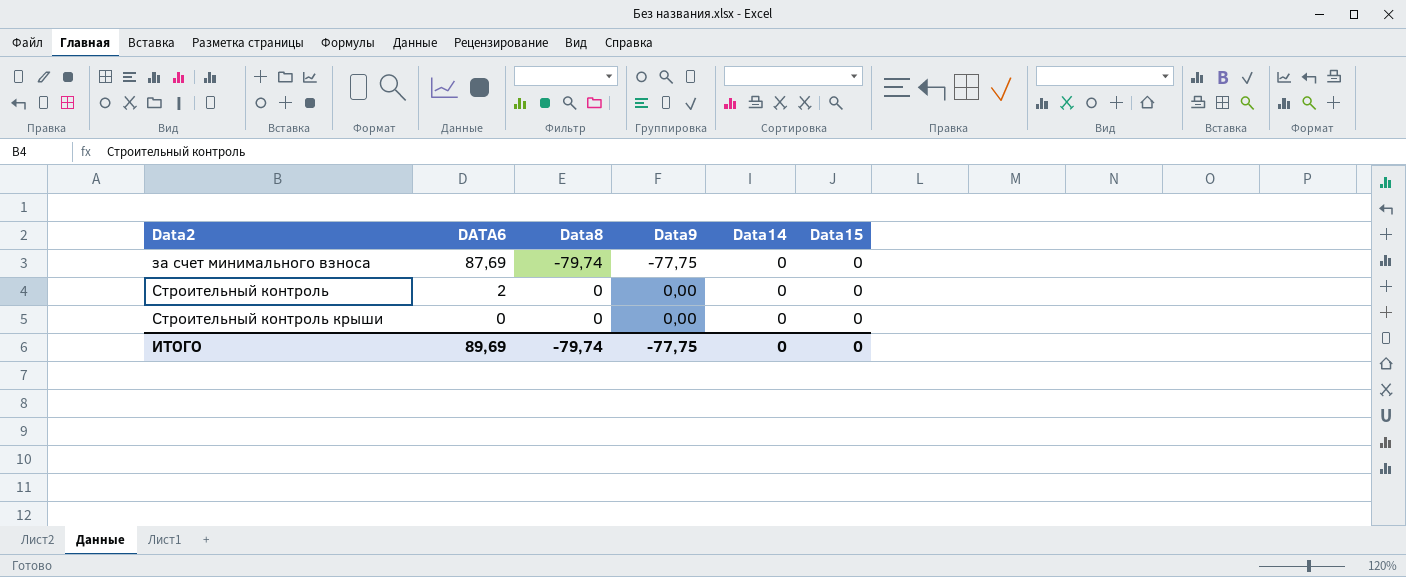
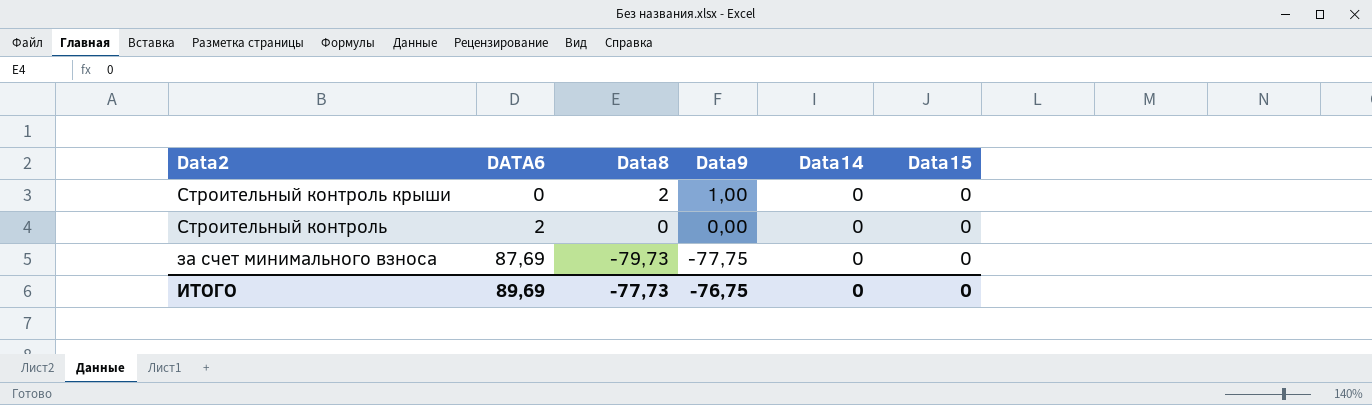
row order: Data2 ascending -> Data2 descending
Строительный контроль крыши | Data8: 0 -> 2
Строительный контроль крыши | Data9: 0,00 -> 1,00
за счет минимального взноса | Data8: -79,74 -> -79,73
ИТОГО | Data8: -79,74 -> -77,73
ИТОГО | Data9: -77,75 -> -76,75

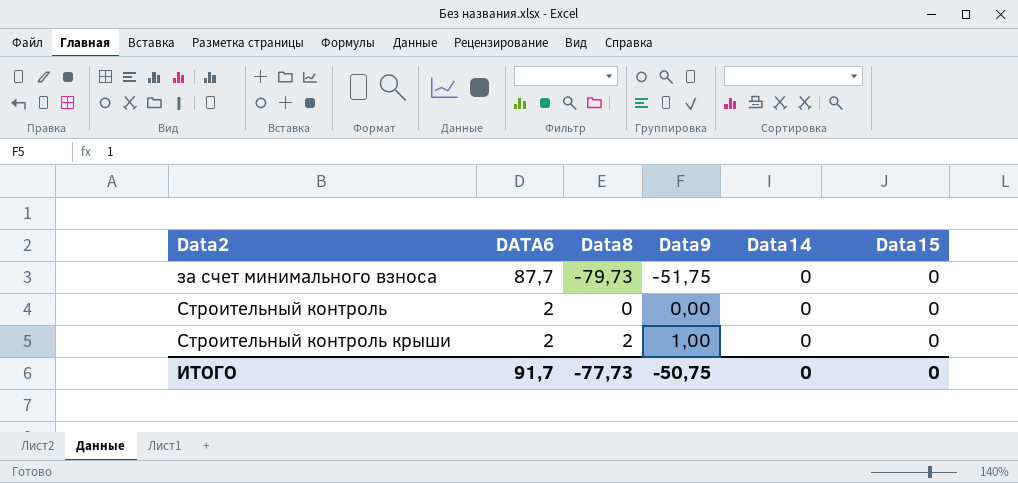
row order: Data2 descending -> Data2 ascending
за счет минимального взноса | DATA6: 87,69 -> 87,7
за счет минимального взноса | Data9: -77,75 -> -51,75
Строительный контроль крыши | DATA6: 0 -> 2
ИТОГО | DATA6: 89,69 -> 91,7
ИТОГО | Data9: -76,75 -> -50,75

